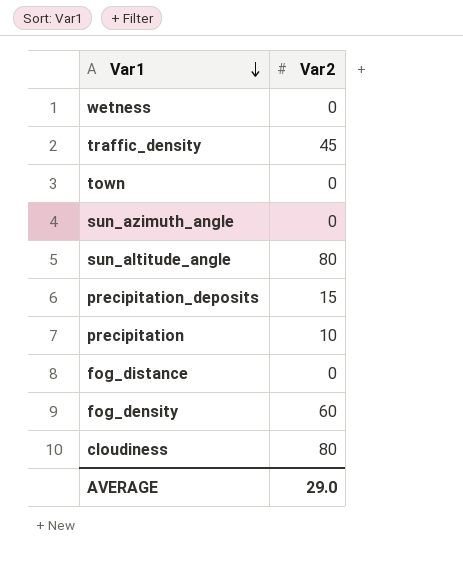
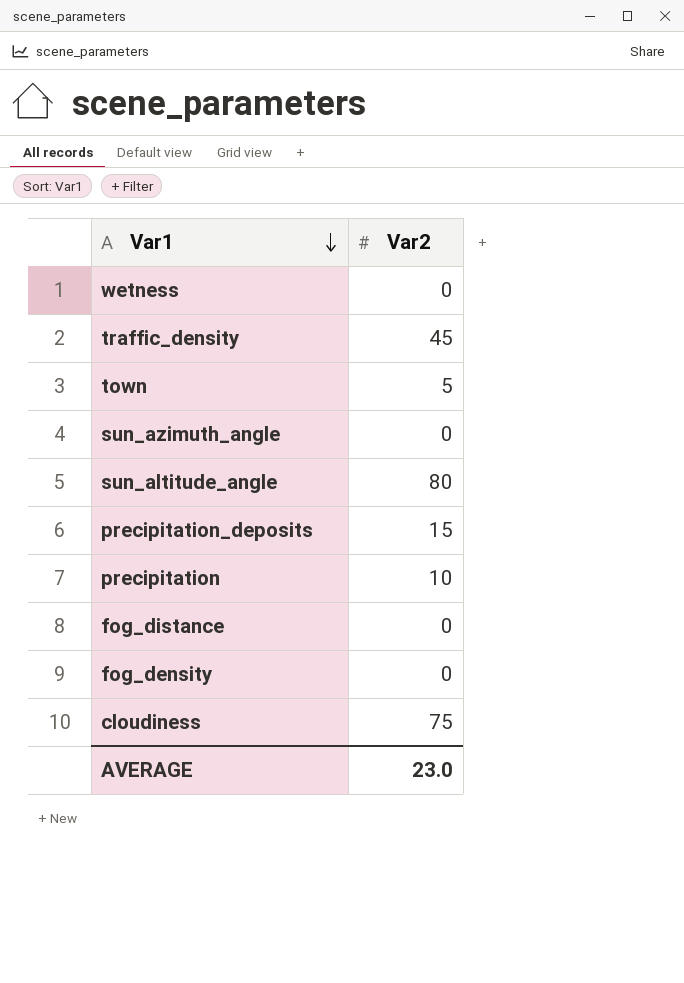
town | Var2: 0 -> 5
fog_density | Var2: 60 -> 0
cloudiness | Var2: 80 -> 75
AVERAGE | Var2: 29.0 -> 23.0

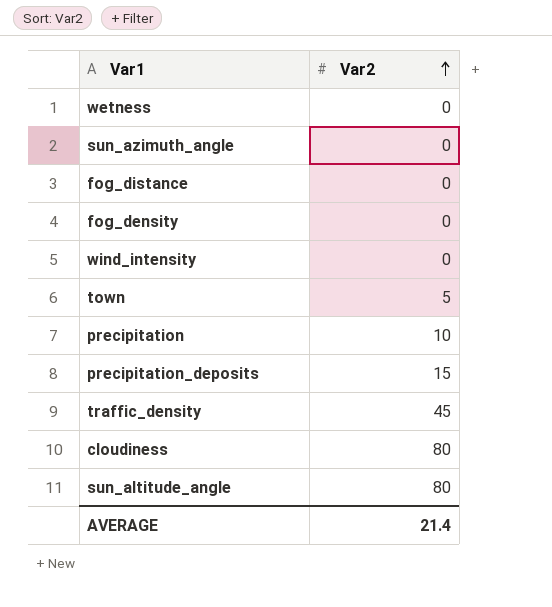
row order: Var1 descending -> Var2 ascending
row wind_intensity: none -> 0
cloudiness | Var2: 75 -> 80
AVERAGE | Var2: 23.0 -> 21.4

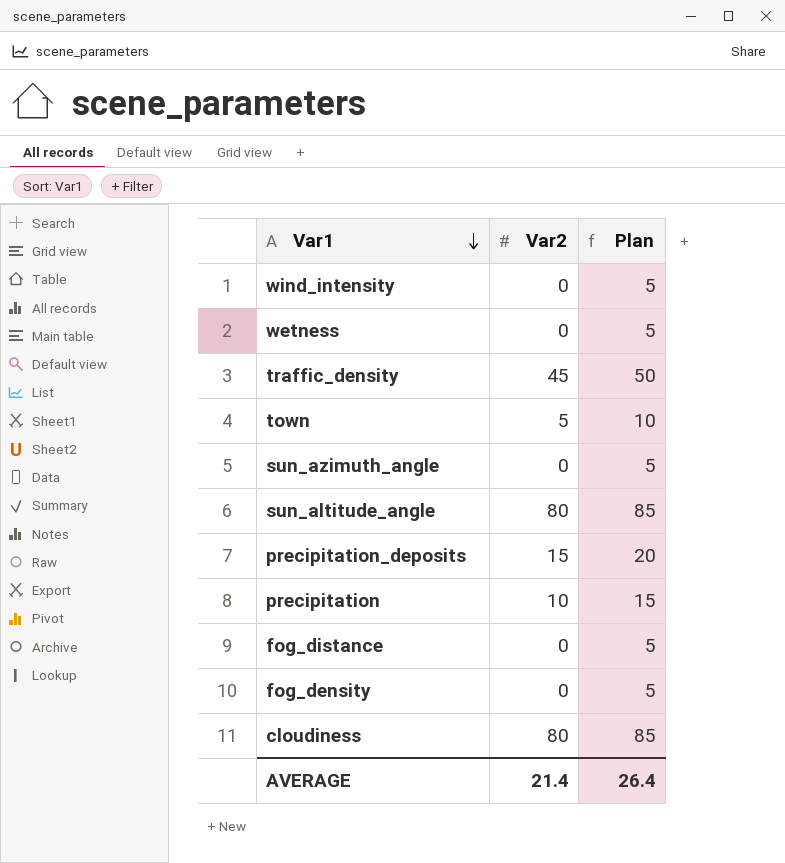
row order: Var2 ascending -> Var1 descending
column Plan | formula: none -> [Var2] + 5

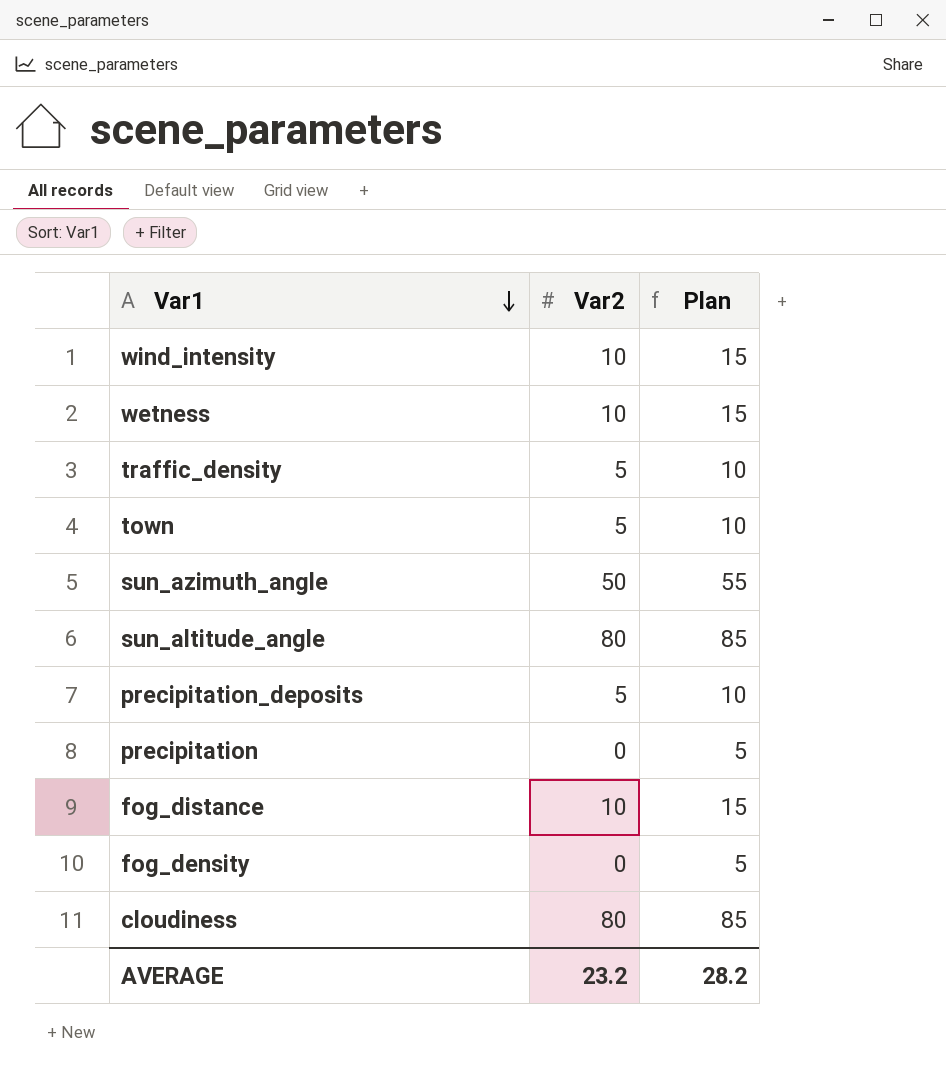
wind_intensity | Var2: 0 -> 10
wind_intensity | Plan: 5 -> 15
wetness | Var2: 0 -> 10
wetness | Plan: 5 -> 15
traffic_density | Var2: 45 -> 5
traffic_density | Plan: 50 -> 10
sun_azimuth_angle | Var2: 0 -> 50
sun_azimuth_angle | Plan: 5 -> 55
precipitation_deposits | Var2: 15 -> 5
precipitation_deposits | Plan: 20 -> 10
precipitation | Var2: 10 -> 0
precipitation | Plan: 15 -> 5
fog_distance | Var2: 0 -> 10
fog_distance | Plan: 5 -> 15
AVERAGE | Var2: 21.4 -> 23.2
AVERAGE | Plan: 26.4 -> 28.2

